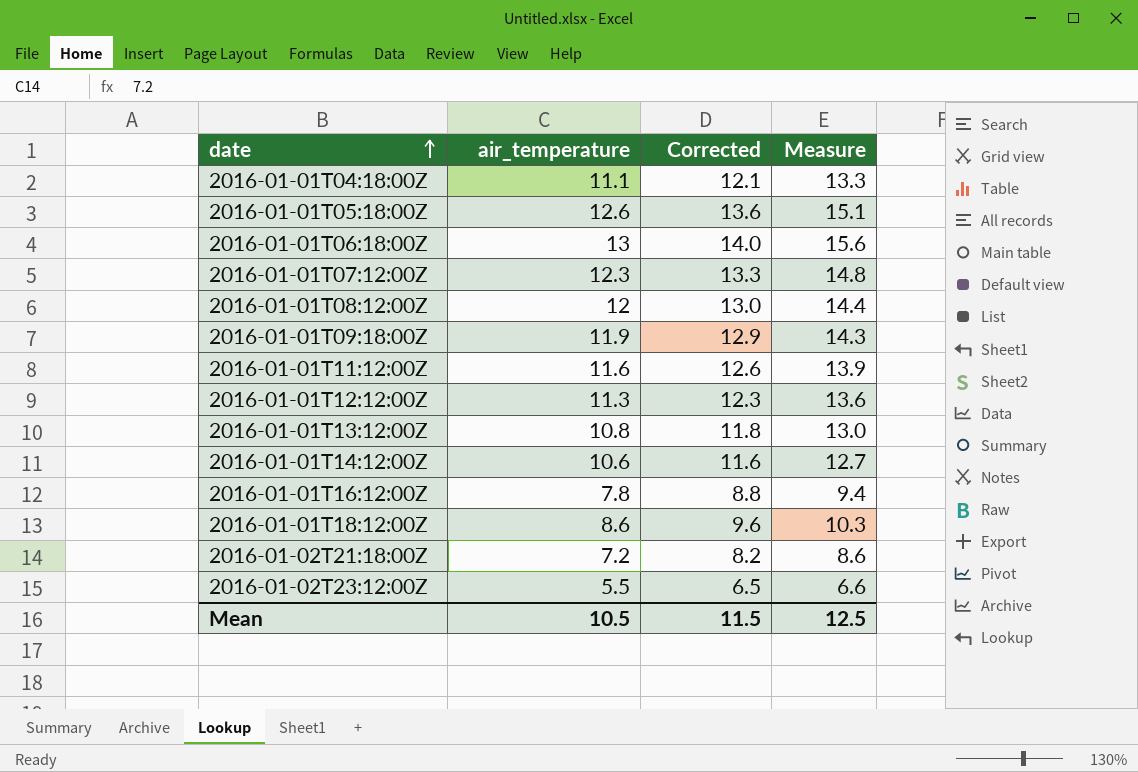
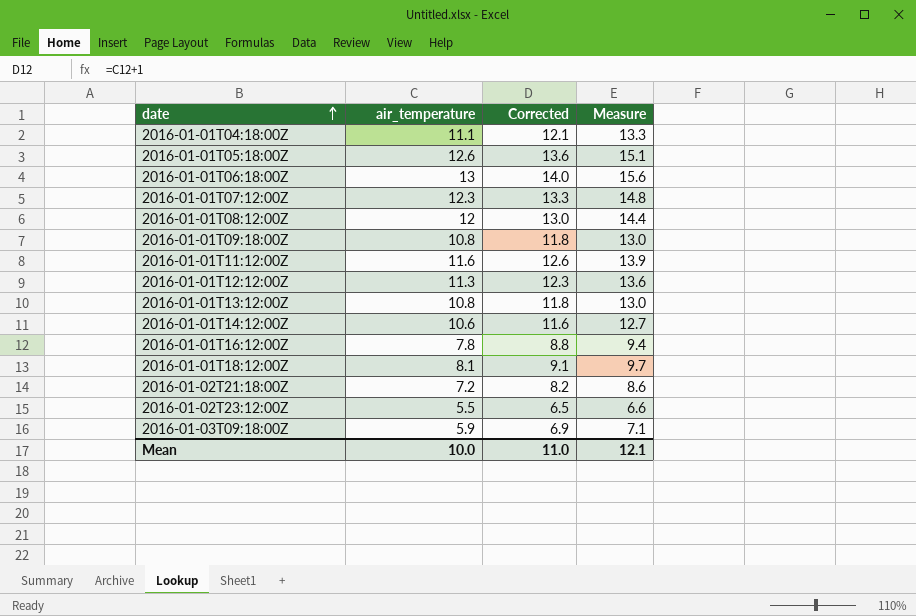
2016-01-01T09:18:00Z | air_temperature: 11.9 -> 10.8
2016-01-01T09:18:00Z | Corrected: 12.9 -> 11.8
2016-01-01T09:18:00Z | Measure: 14.3 -> 13.0
2016-01-01T18:12:00Z | air_temperature: 8.6 -> 8.1
2016-01-01T18:12:00Z | Corrected: 9.6 -> 9.1
2016-01-01T18:12:00Z | Measure: 10.3 -> 9.7
row 2016-01-03T09:18:00Z: none -> 5.9 | 6.9 | 7.1
Mean | air_temperature: 10.5 -> 10.0
Mean | Corrected: 11.5 -> 11.0
Mean | Measure: 12.5 -> 12.1

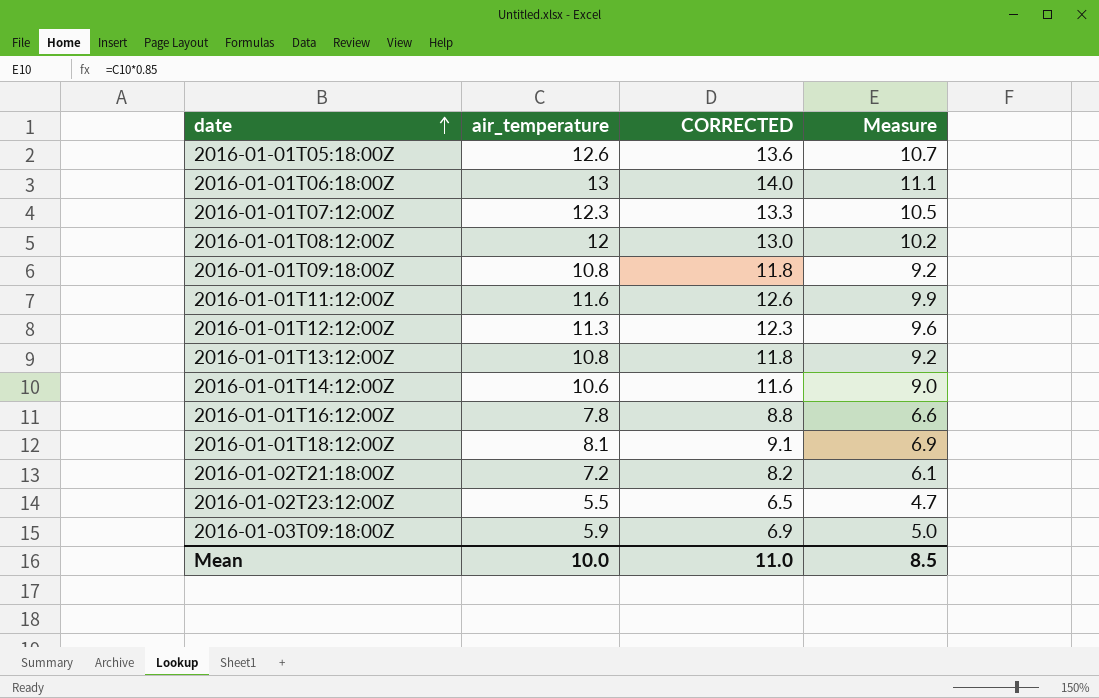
column name: Corrected -> CORRECTED
column Measure | formula: [air_temperature] * 1.2 -> [air_temperature] * 0.85
row 2016-01-01T04:18:00Z: 11.1 | 12.1 | 13.3 -> none
Mean | Measure: 12.1 -> 8.5

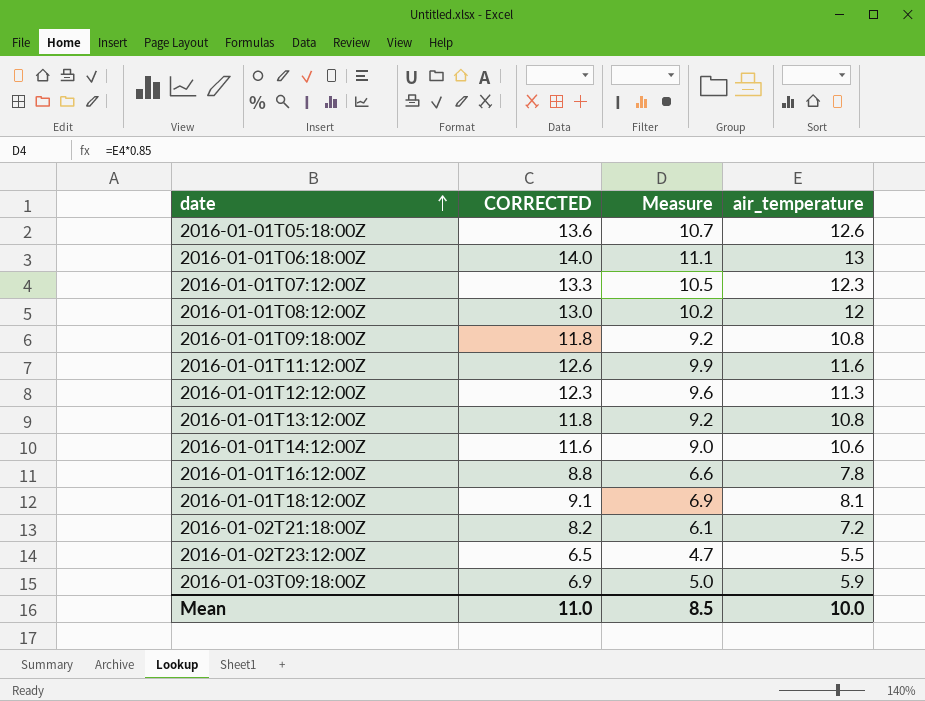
column air_temperature | position: 2 -> 4

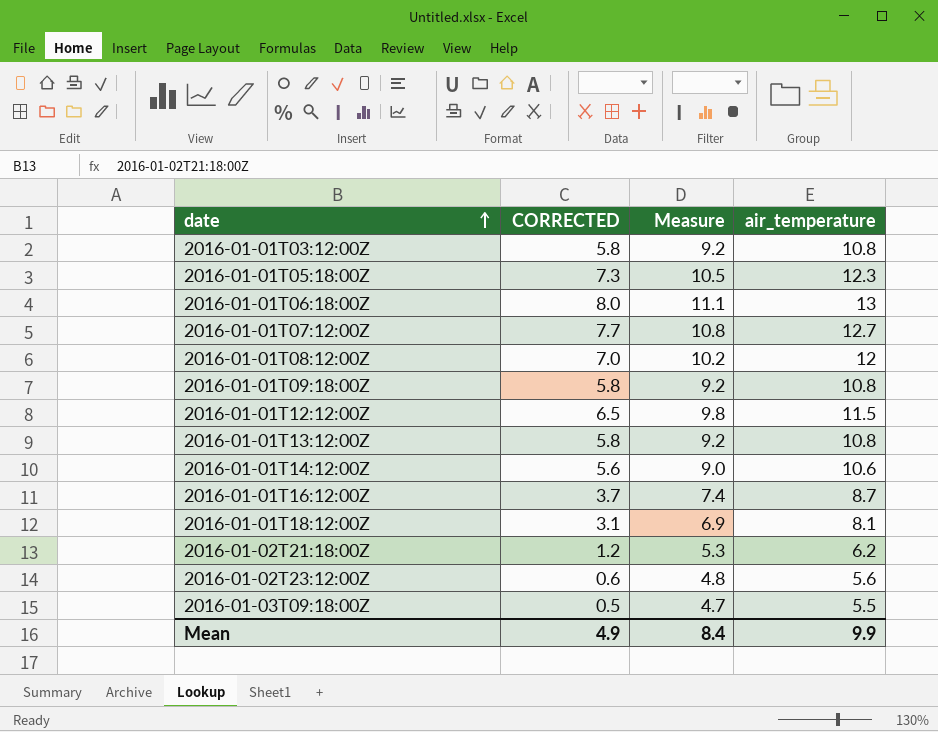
column CORRECTED | formula: [air_temperature] + 1 -> [air_temperature] - 5
row 2016-01-01T11:12:00Z: 12.6 | 9.9 | 11.6 -> none
row 2016-01-01T03:12:00Z: none -> 5.8 | 9.2 | 10.8
2016-01-01T05:18:00Z | Measure: 10.7 -> 10.5
2016-01-01T05:18:00Z | air_temperature: 12.6 -> 12.3
2016-01-01T07:12:00Z | Measure: 10.5 -> 10.8
2016-01-01T07:12:00Z | air_temperature: 12.3 -> 12.7
2016-01-01T12:12:00Z | Measure: 9.6 -> 9.8
2016-01-01T12:12:00Z | air_temperature: 11.3 -> 11.5
2016-01-01T16:12:00Z | Measure: 6.6 -> 7.4
2016-01-01T16:12:00Z | air_temperature: 7.8 -> 8.7
2016-01-02T21:18:00Z | Measure: 6.1 -> 5.3
2016-01-02T21:18:00Z | air_temperature: 7.2 -> 6.2
2016-01-02T23:12:00Z | Measure: 4.7 -> 4.8
2016-01-02T23:12:00Z | air_temperature: 5.5 -> 5.6
2016-01-03T09:18:00Z | Measure: 5.0 -> 4.7
2016-01-03T09:18:00Z | air_temperature: 5.9 -> 5.5
Mean | CORRECTED: 11.0 -> 4.9
Mean | Measure: 8.5 -> 8.4
Mean | air_temperature: 10.0 -> 9.9

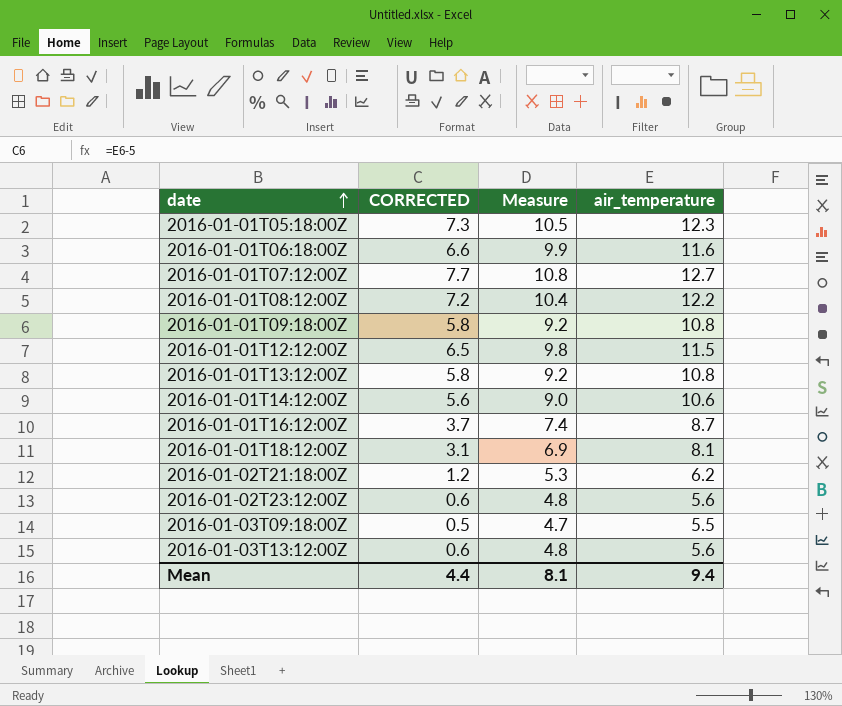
row 2016-01-01T03:12:00Z: 5.8 | 9.2 | 10.8 -> none
2016-01-01T06:18:00Z | CORRECTED: 8.0 -> 6.6
2016-01-01T06:18:00Z | Measure: 11.1 -> 9.9
2016-01-01T06:18:00Z | air_temperature: 13 -> 11.6
2016-01-01T08:12:00Z | CORRECTED: 7.0 -> 7.2
2016-01-01T08:12:00Z | Measure: 10.2 -> 10.4
2016-01-01T08:12:00Z | air_temperature: 12 -> 12.2
row 2016-01-03T13:12:00Z: none -> 0.6 | 4.8 | 5.6
Mean | CORRECTED: 4.9 -> 4.4
Mean | Measure: 8.4 -> 8.1
Mean | air_temperature: 9.9 -> 9.4

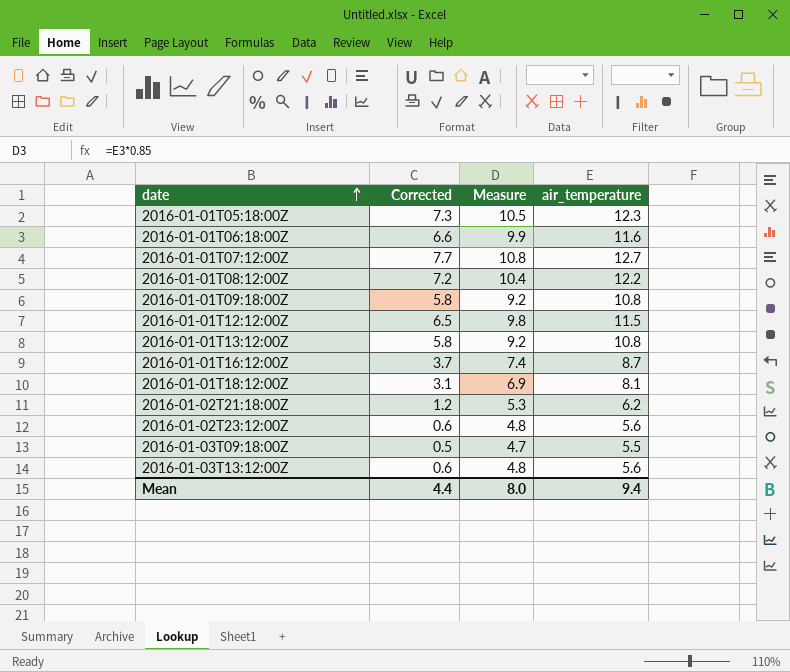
column name: CORRECTED -> Corrected
row 2016-01-01T14:12:00Z: 5.6 | 9.0 | 10.6 -> none
Mean | Measure: 8.1 -> 8.0

